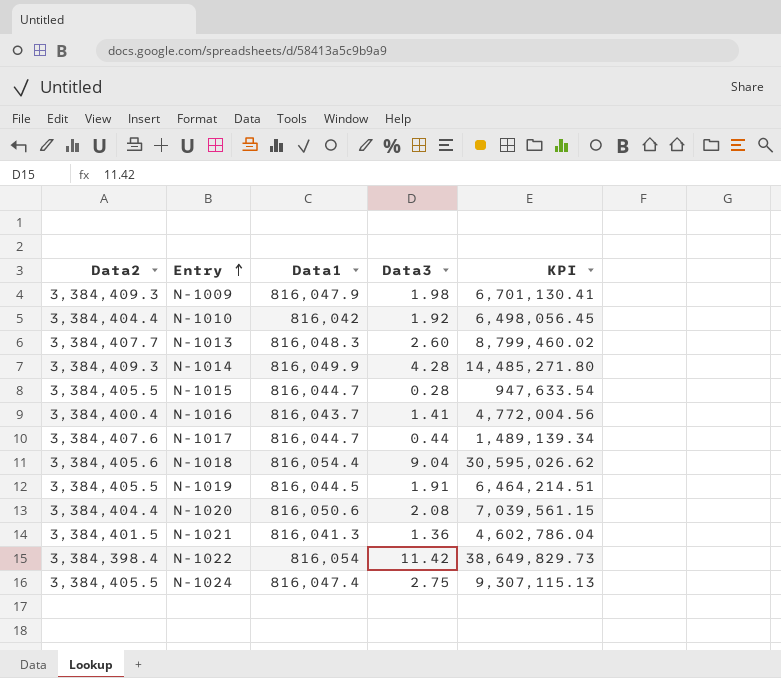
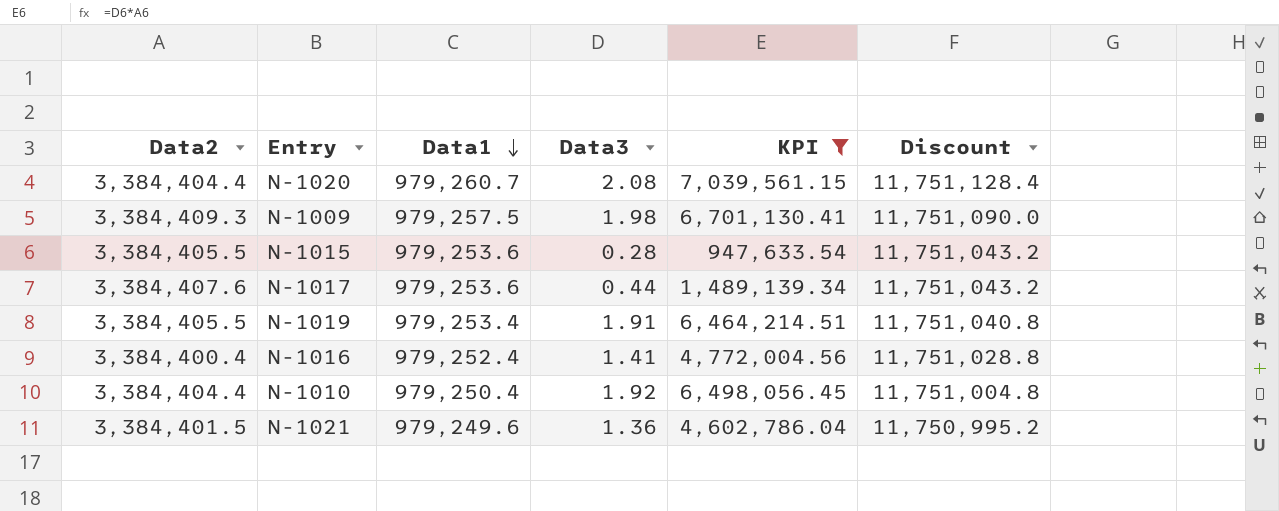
filter: none -> KPI <= 7,039,561.15
row order: Entry ascending -> Data1 descending
column Discount | formula: none -> [Data1] * 12
N-1020 | Data1: 816,050.6 -> 979,260.7
N-1009 | Data1: 816,047.9 -> 979,257.5
N-1015 | Data1: 816,044.7 -> 979,253.6
N-1017 | Data1: 816,044.7 -> 979,253.6
N-1019 | Data1: 816,044.5 -> 979,253.4
N-1016 | Data1: 816,043.7 -> 979,252.4
N-1010 | Data1: 816,042 -> 979,250.4
N-1021 | Data1: 816,041.3 -> 979,249.6

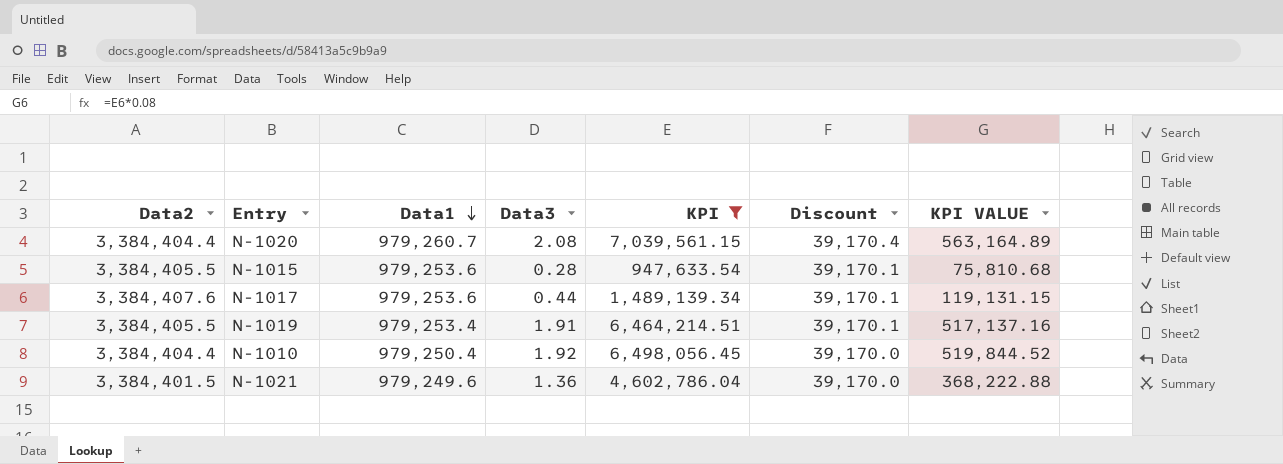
column Discount | formula: [Data1] * 12 -> [Data1] * 0.04
column KPI VALUE | formula: none -> [KPI] * 0.08
row N-1009: 3,384,409.3 | 979,257.5 | 1.98 | 6,701,130.41 | 11,751,090.0 -> none
row N-1016: 3,384,400.4 | 979,252.4 | 1.41 | 4,772,004.56 | 11,751,028.8 -> none

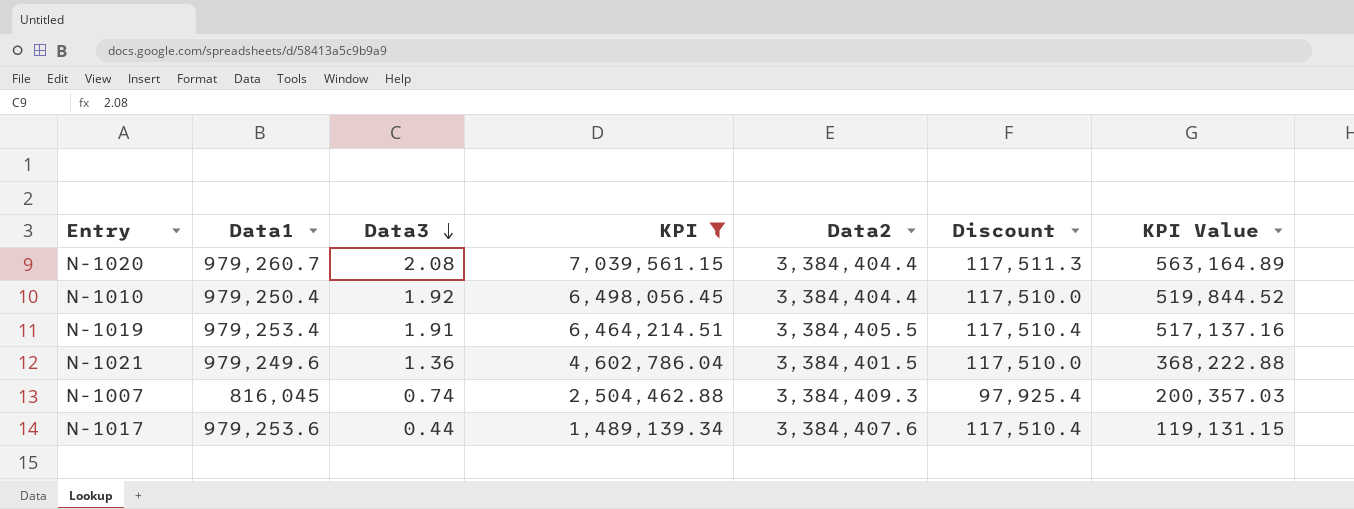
row order: Data1 descending -> Data3 descending
column Data2 | position: 1 -> 5
column Discount | formula: [Data1] * 0.04 -> [Data1] * 0.12
column name: KPI VALUE -> KPI Value
row N-1015: 3,384,405.5 | 979,253.6 | 0.28 | 947,633.54 | 39,170.1 | 75,810.68 -> none
row N-1007: none -> 816,045 | 0.74 | 2,504,462.88 | 3,384,409.3 | 97,925.4 | 200,357.03

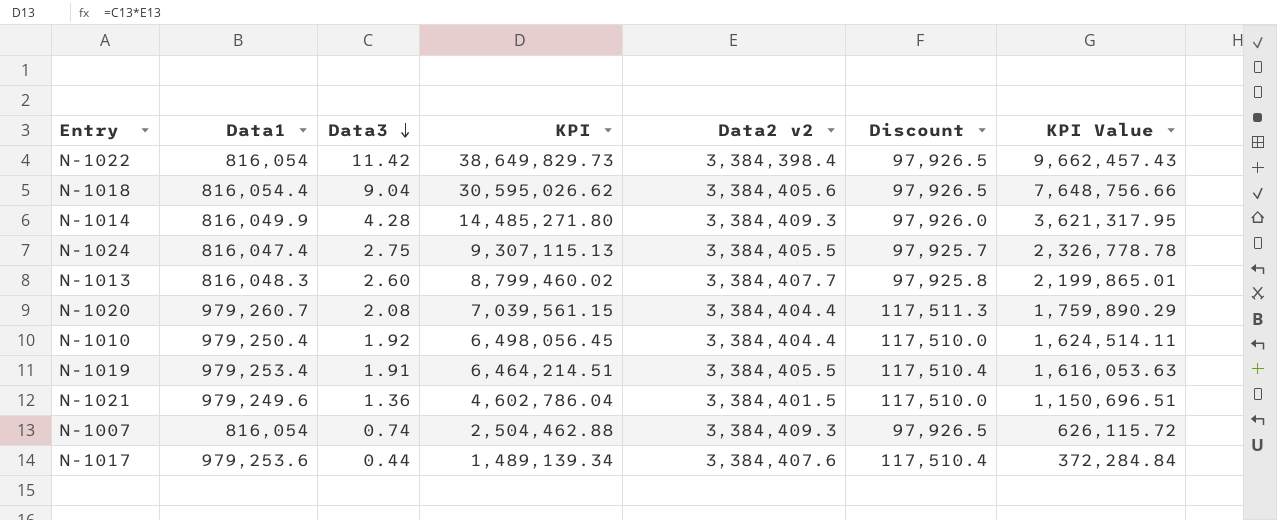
filter: KPI <= 7,039,561.15 -> none
column name: Data2 -> Data2 v2
column KPI Value | formula: [KPI] * 0.08 -> [KPI] * 0.25
N-1007 | Data1: 816,045 -> 816,054
N-1007 | Discount: 97,925.4 -> 97,926.5

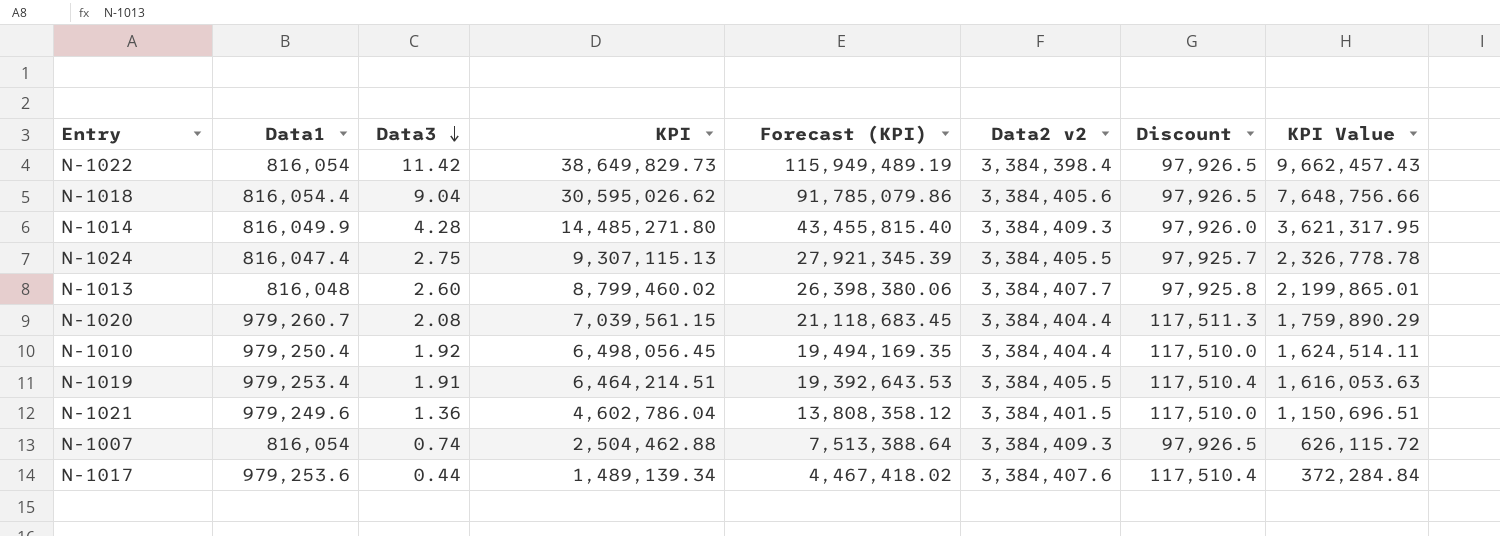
column Forecast (KPI) | formula: none -> [KPI] * 3
N-1013 | Data1: 816,048.3 -> 816,048

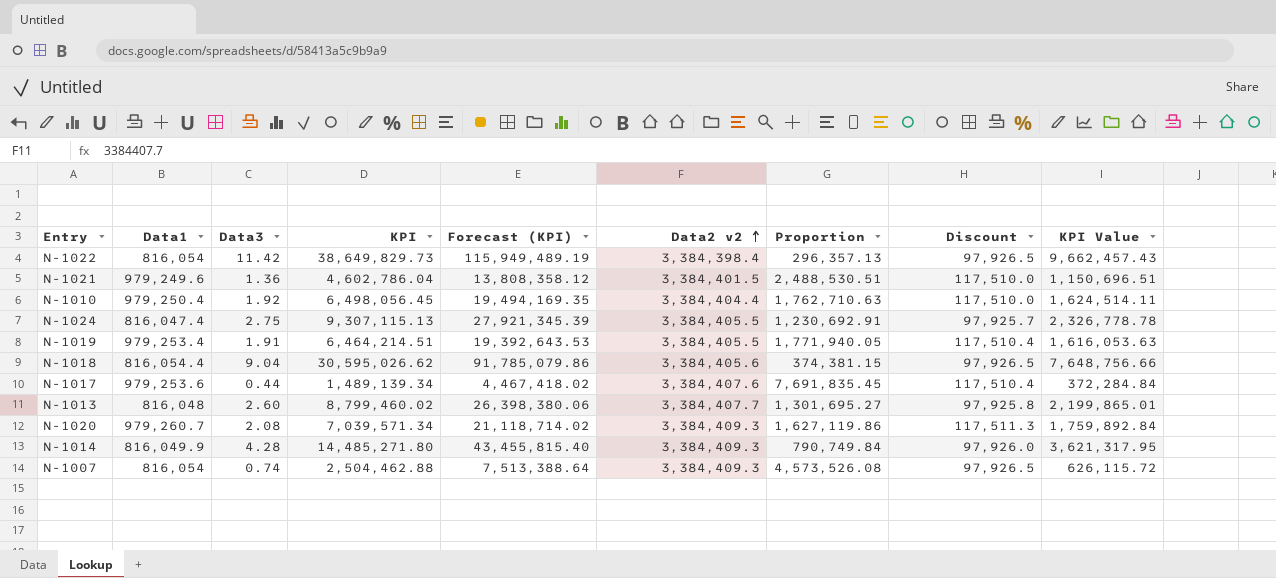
row order: Data3 descending -> Data2 v2 ascending
column Proportion | formula: none -> [Data2 v2] / [Data3]
N-1020 | KPI: 7,039,561.15 -> 7,039,571.34
N-1020 | Forecast (KPI): 21,118,683.45 -> 21,118,714.02
N-1020 | Data2 v2: 3,384,404.4 -> 3,384,409.3
N-1020 | KPI Value: 1,759,890.29 -> 1,759,892.84

